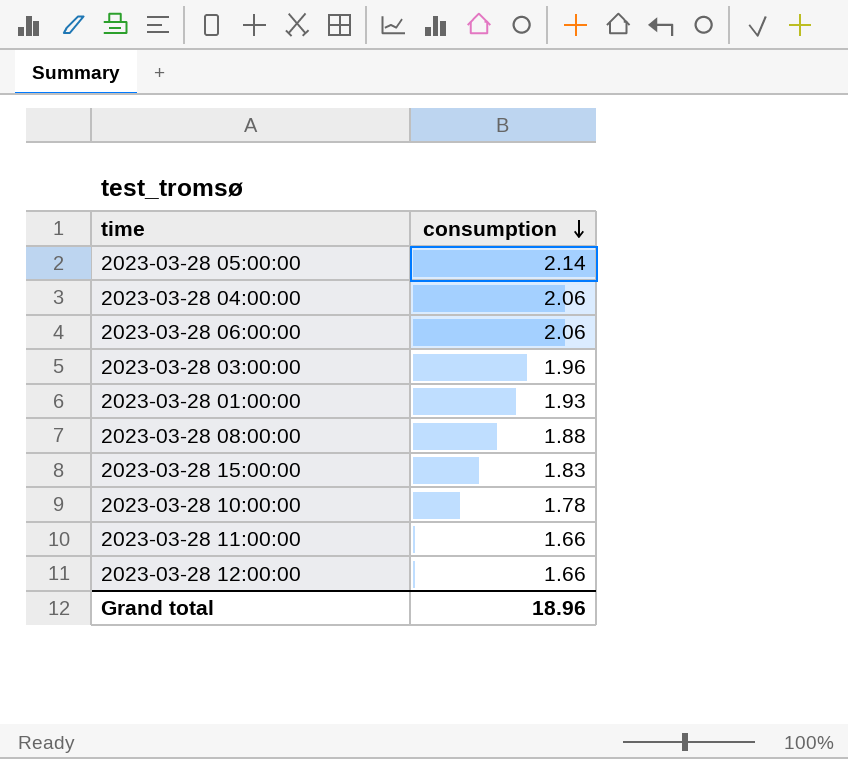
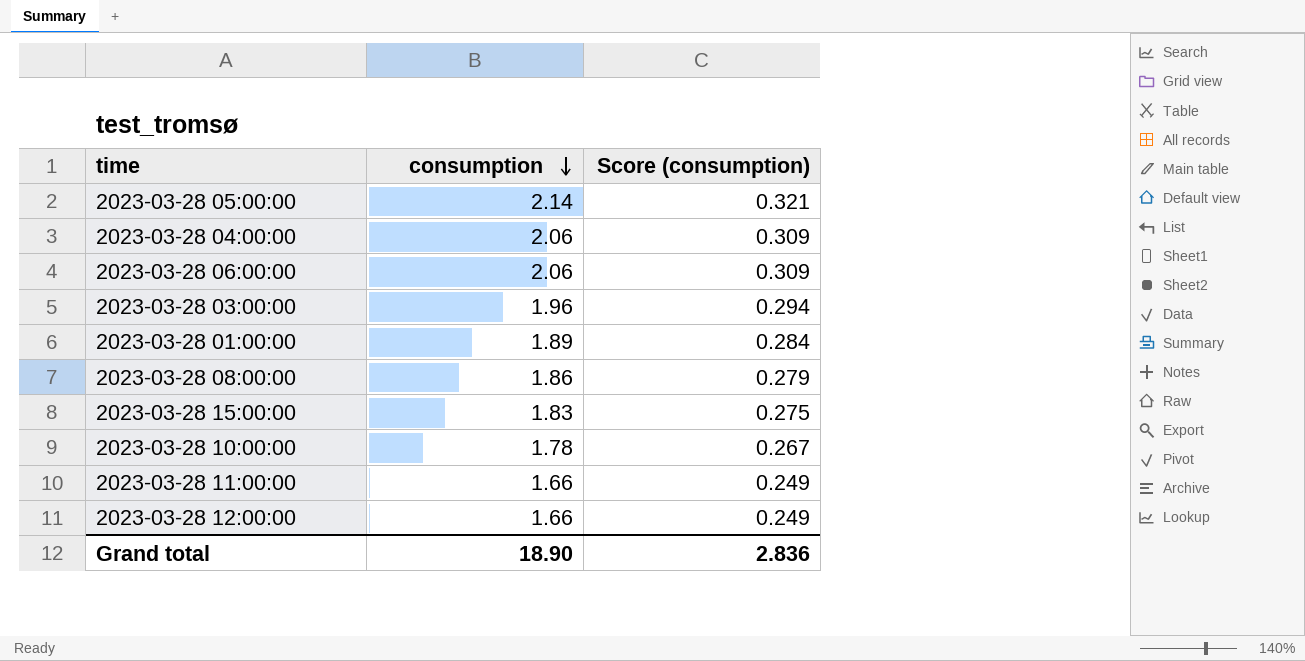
column Score (consumption) | formula: none -> [consumption] * 0.15
2023-03-28 01:00:00 | consumption: 1.93 -> 1.89
2023-03-28 08:00:00 | consumption: 1.88 -> 1.86
Grand total | consumption: 18.96 -> 18.90

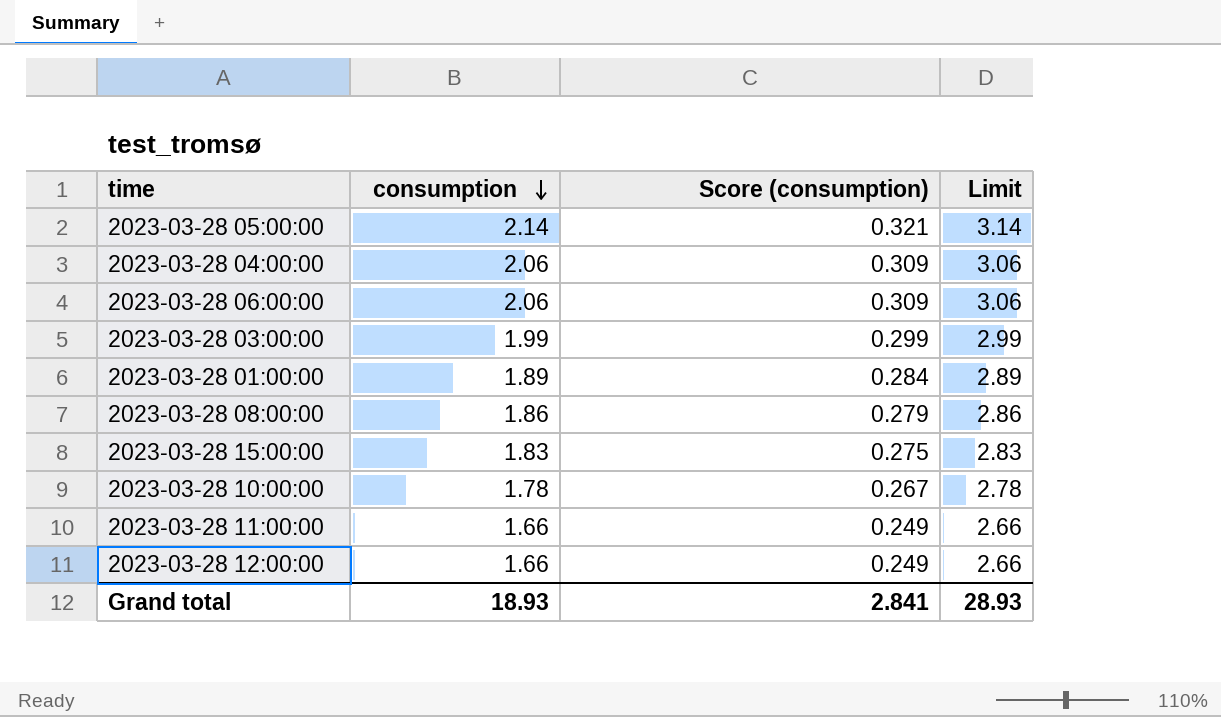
column Limit | formula: none -> [consumption] + 1
2023-03-28 03:00:00 | consumption: 1.96 -> 1.99
2023-03-28 03:00:00 | Score (consumption): 0.294 -> 0.299
Grand total | consumption: 18.90 -> 18.93
Grand total | Score (consumption): 2.836 -> 2.841

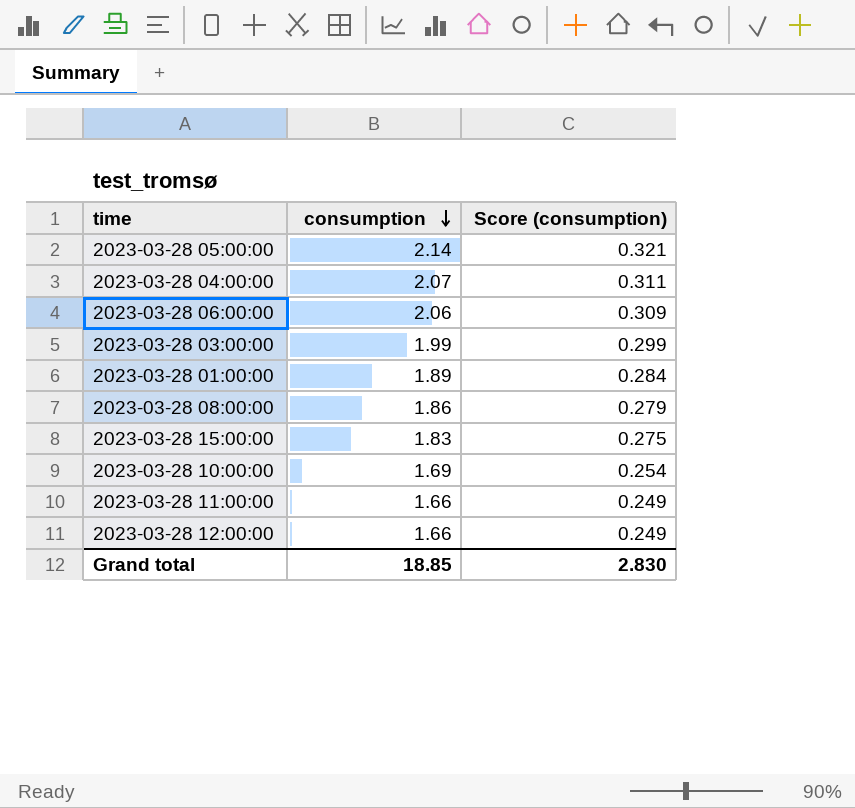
column Limit | formula: [consumption] + 1 -> none
2023-03-28 04:00:00 | consumption: 2.06 -> 2.07
2023-03-28 04:00:00 | Score (consumption): 0.309 -> 0.311
2023-03-28 10:00:00 | consumption: 1.78 -> 1.69
2023-03-28 10:00:00 | Score (consumption): 0.267 -> 0.254
Grand total | consumption: 18.93 -> 18.85
Grand total | Score (consumption): 2.841 -> 2.830

